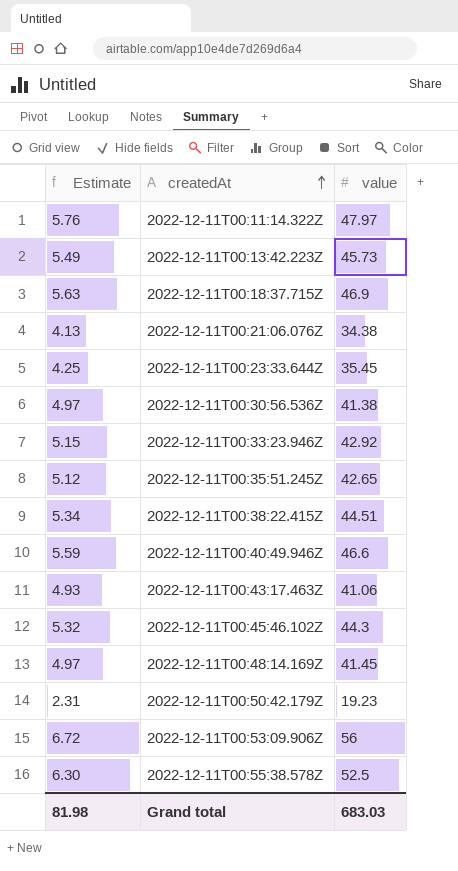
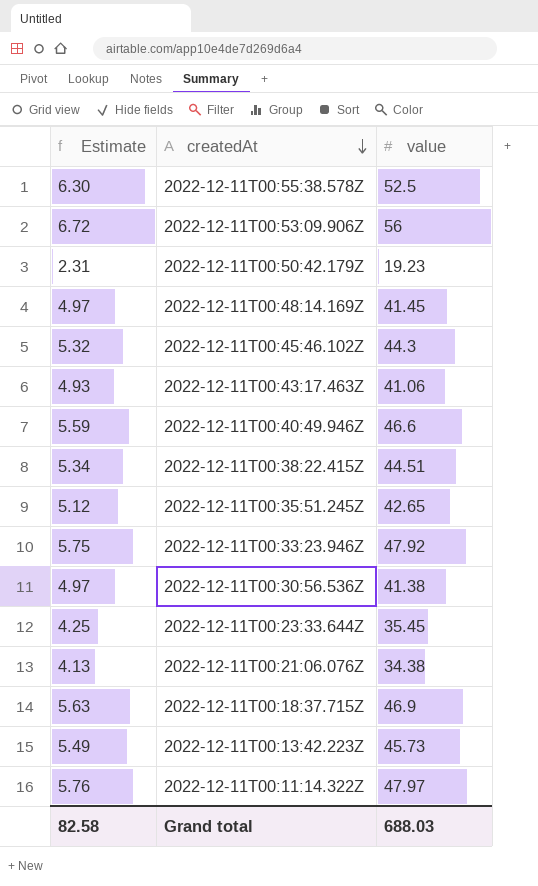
row order: createdAt ascending -> createdAt descending
2022-12-11T00:33:23.946Z | Estimate: 5.15 -> 5.75
2022-12-11T00:33:23.946Z | value: 42.92 -> 47.92
Grand total | Estimate: 81.98 -> 82.58
Grand total | value: 683.03 -> 688.03

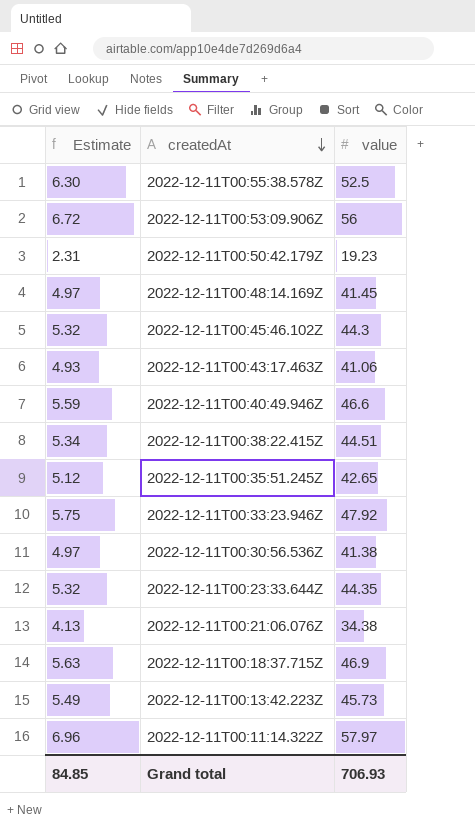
2022-12-11T00:23:33.644Z | Estimate: 4.25 -> 5.32
2022-12-11T00:23:33.644Z | value: 35.45 -> 44.35
2022-12-11T00:11:14.322Z | Estimate: 5.76 -> 6.96
2022-12-11T00:11:14.322Z | value: 47.97 -> 57.97
Grand total | Estimate: 82.58 -> 84.85
Grand total | value: 688.03 -> 706.93

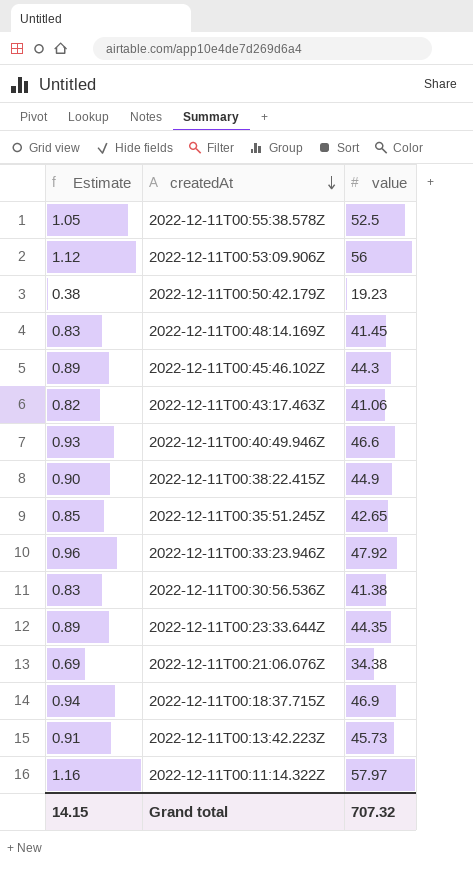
column Estimate | formula: [value] * 0.12 -> [value] * 0.02
2022-12-11T00:38:22.415Z | value: 44.51 -> 44.9
Grand total | Estimate: 84.85 -> 14.15
Grand total | value: 706.93 -> 707.32

